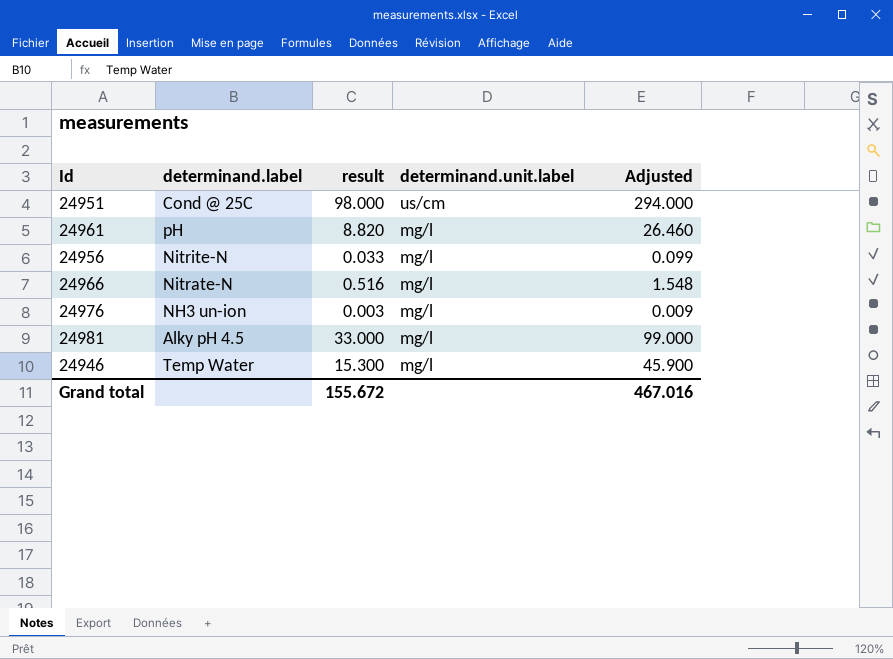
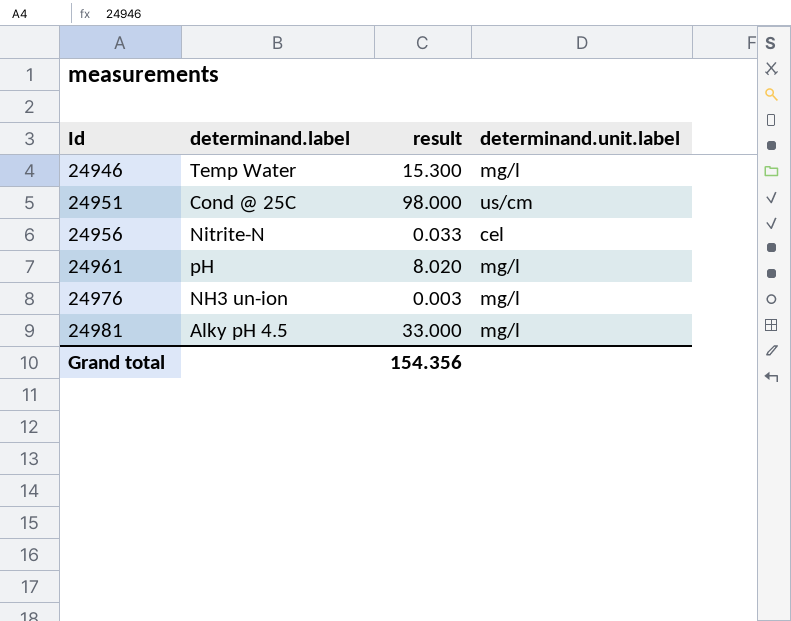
row order: determinand.unit.label descending -> Id ascending
column Adjusted | formula: [result] * 3 -> none
row 24966: Nitrate-N | 0.516 | mg/l | 1.548 -> none
24956 | determinand.unit.label: mg/l -> cel
24961 | result: 8.820 -> 8.020
Grand total | result: 155.672 -> 154.356

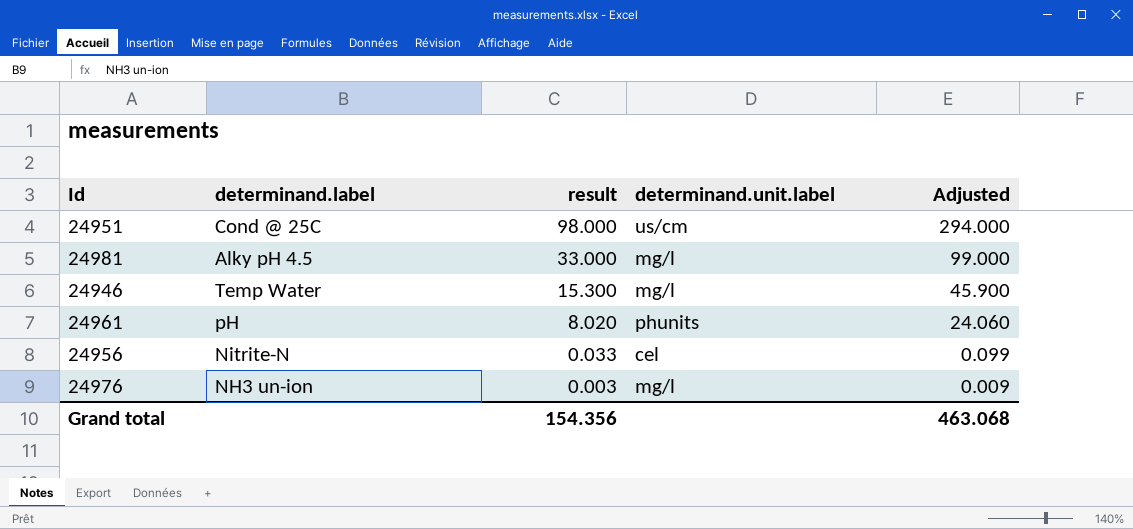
row order: Id ascending -> result descending
column Adjusted | formula: none -> [result] * 3
24961 | determinand.unit.label: mg/l -> phunits

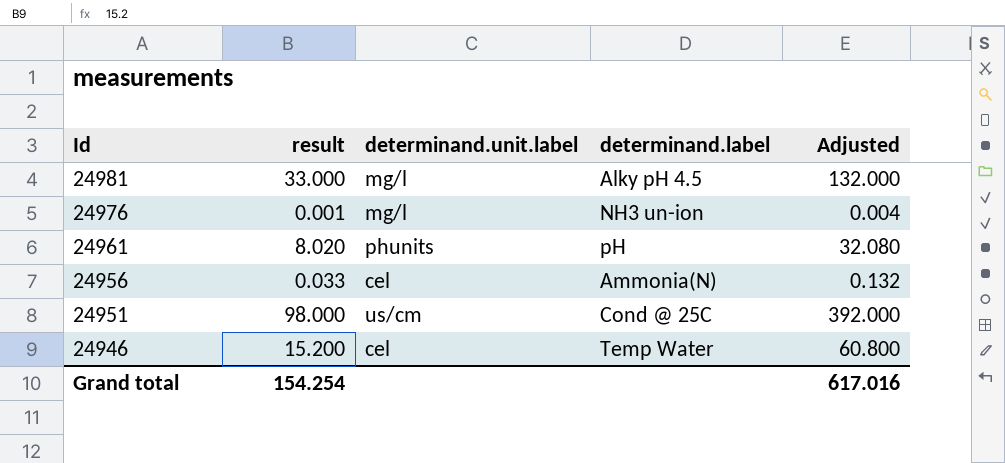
row order: result descending -> Id descending
column determinand.label | position: 2 -> 4
column Adjusted | formula: [result] * 3 -> [result] * 4
24976 | result: 0.003 -> 0.001
24956 | determinand.label: Nitrite-N -> Ammonia(N)
24946 | result: 15.300 -> 15.200
24946 | determinand.unit.label: mg/l -> cel
Grand total | result: 154.356 -> 154.254
Grand total | Adjusted: 463.068 -> 617.016

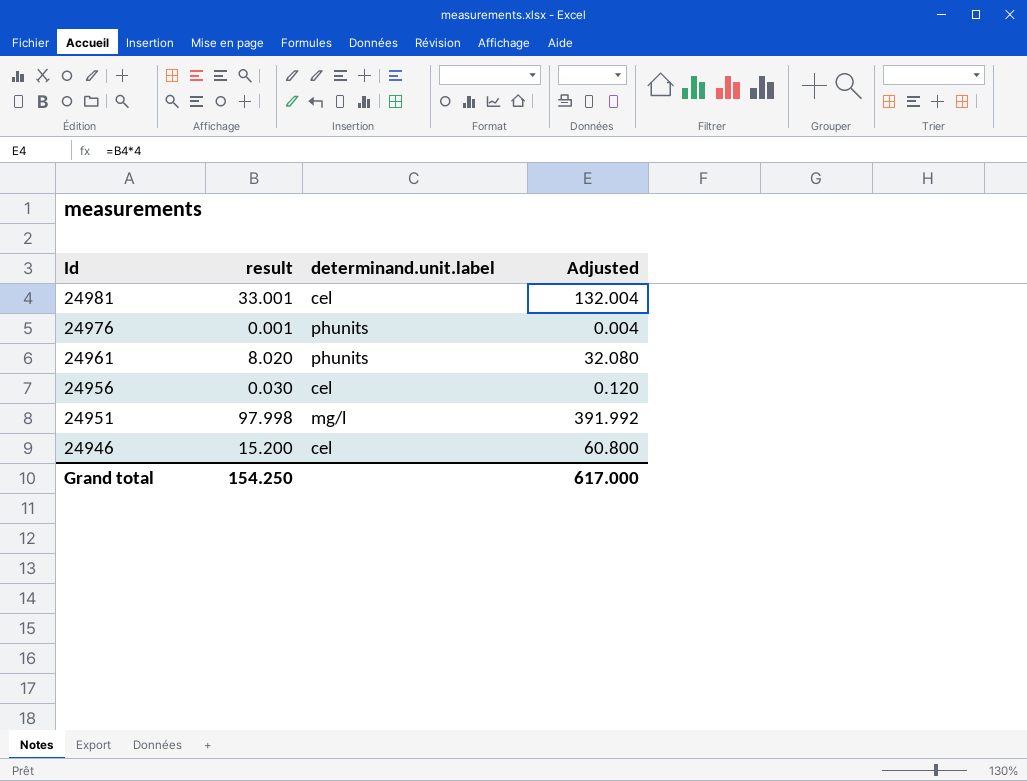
column determinand.label | position: 4 -> none
24981 | result: 33.000 -> 33.001
24981 | determinand.unit.label: mg/l -> cel
24981 | Adjusted: 132.000 -> 132.004
24976 | determinand.unit.label: mg/l -> phunits
24956 | result: 0.033 -> 0.030
24956 | Adjusted: 0.132 -> 0.120
24951 | result: 98.000 -> 97.998
24951 | determinand.unit.label: us/cm -> mg/l
24951 | Adjusted: 392.000 -> 391.992
Grand total | result: 154.254 -> 154.250
Grand total | Adjusted: 617.016 -> 617.000

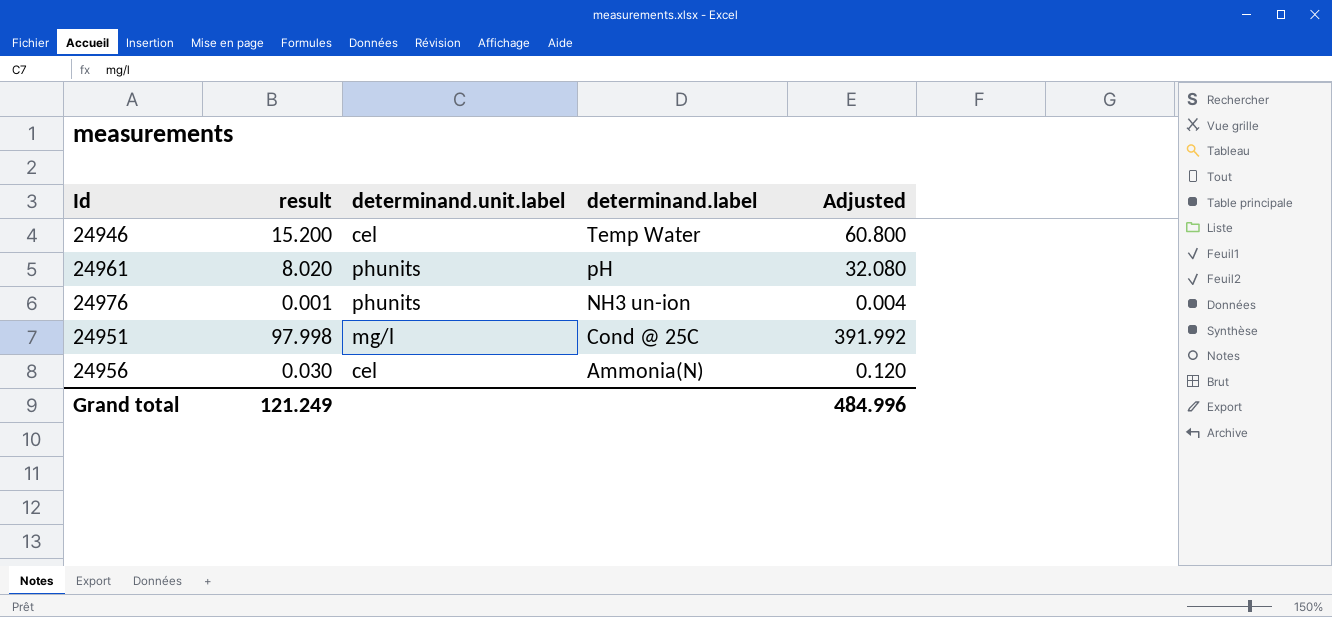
row order: Id descending -> determinand.label descending
column determinand.label | position: none -> 4
row 24981: 33.001 | cel | 132.004 -> none
Grand total | result: 154.250 -> 121.249
Grand total | Adjusted: 617.000 -> 484.996

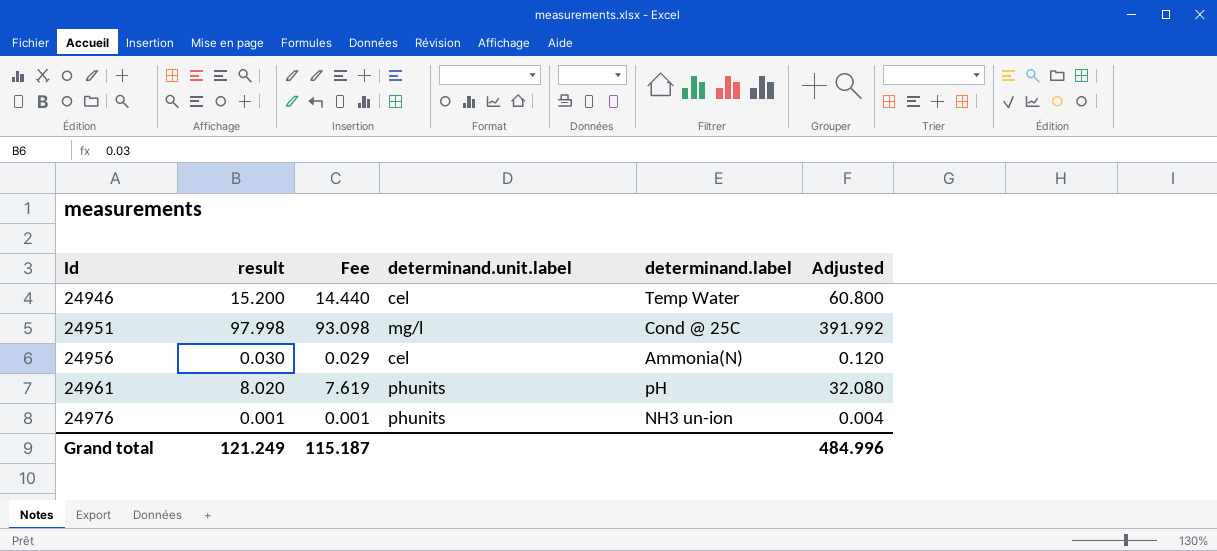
row order: determinand.label descending -> Id ascending
column Fee | formula: none -> [result] * 0.95

